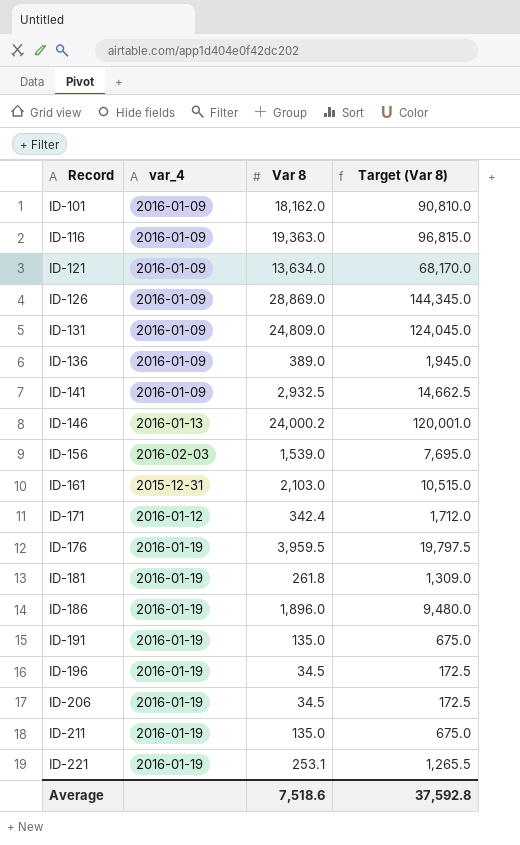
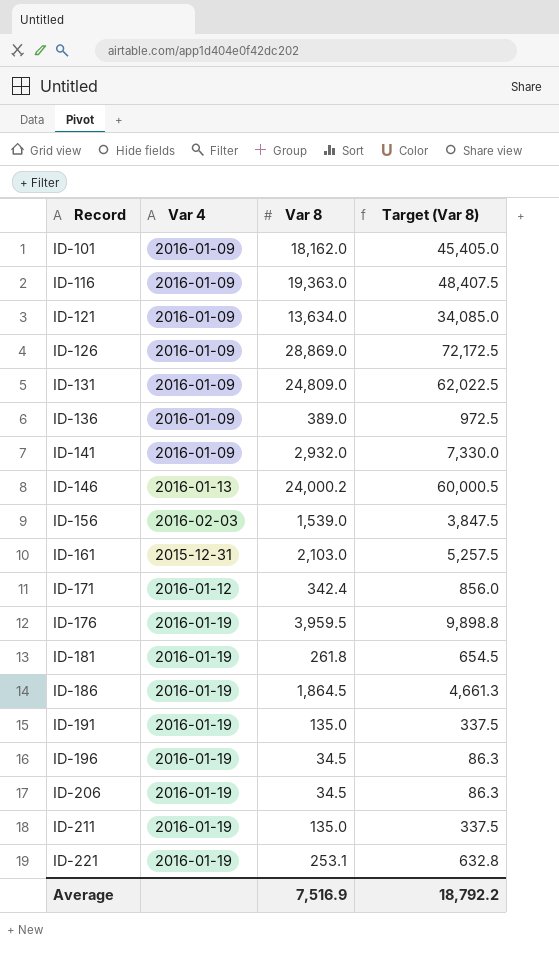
column name: var_4 -> Var 4
column Target (Var 8) | formula: [Var 8] * 5 -> [Var 8] * 2.5
ID-141 | Var 8: 2,932.5 -> 2,932.0
ID-186 | Var 8: 1,896.0 -> 1,864.5
Average | Var 8: 7,518.6 -> 7,516.9
Average | Target (Var 8): 37,592.8 -> 18,792.2

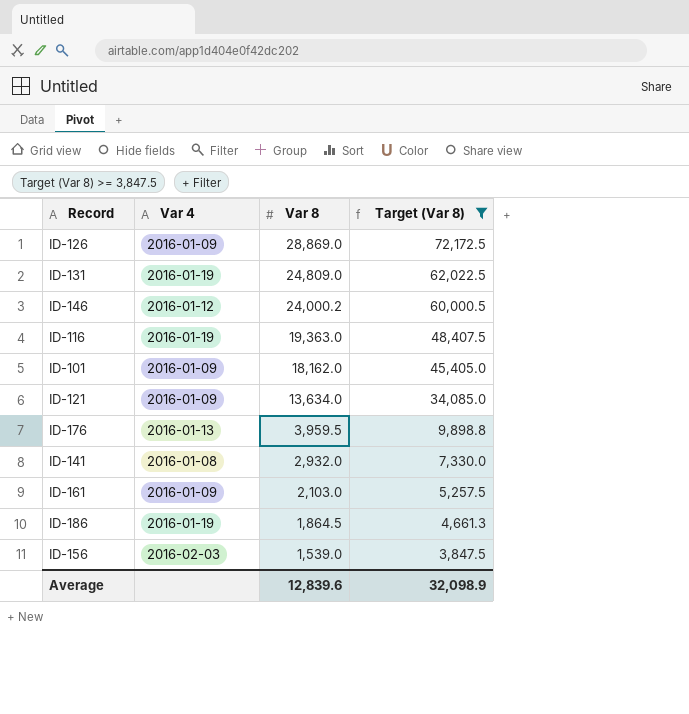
filter: none -> Target (Var 8) >= 3,847.5
row order: Record ascending -> Var 8 descending
ID-131 | Var 4: 2016-01-09 -> 2016-01-19
ID-146 | Var 4: 2016-01-13 -> 2016-01-12
ID-116 | Var 4: 2016-01-09 -> 2016-01-19
ID-176 | Var 4: 2016-01-19 -> 2016-01-13
ID-141 | Var 4: 2016-01-09 -> 2016-01-08
ID-161 | Var 4: 2015-12-31 -> 2016-01-09
Average | Var 8: 7,516.9 -> 12,839.6
Average | Target (Var 8): 18,792.2 -> 32,098.9

